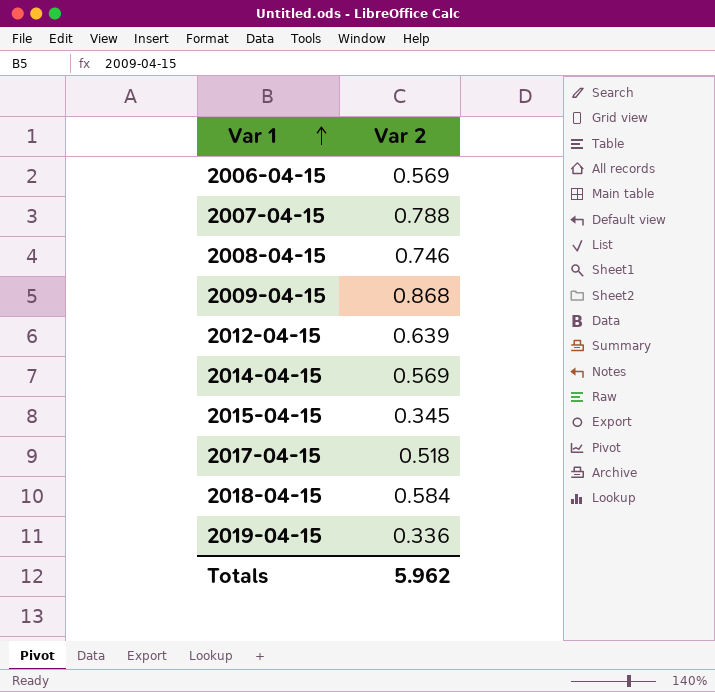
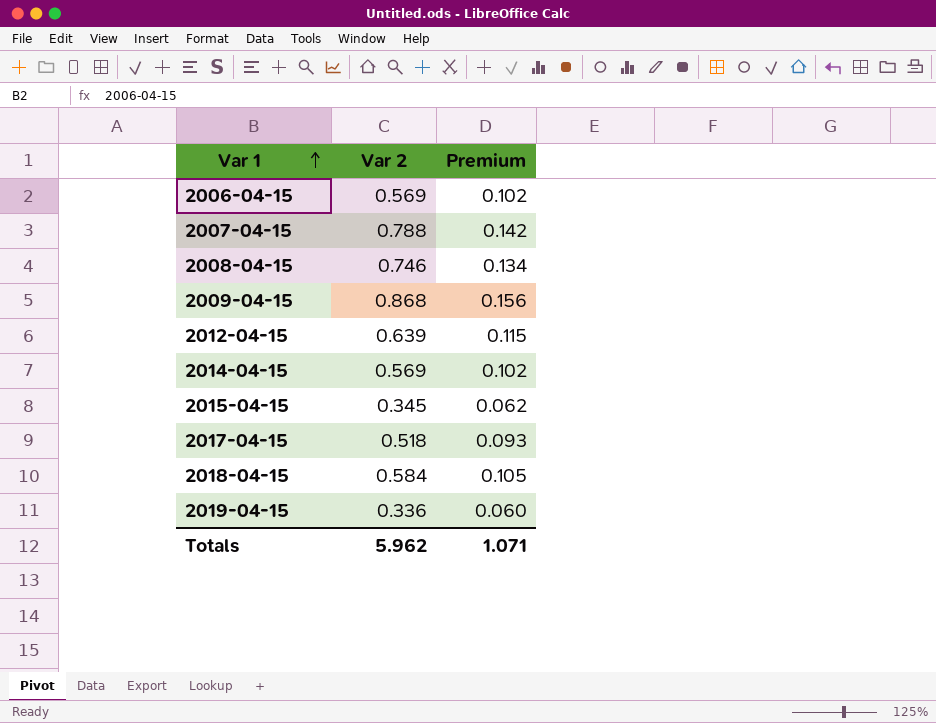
column Premium | formula: none -> [Var 2] * 0.18

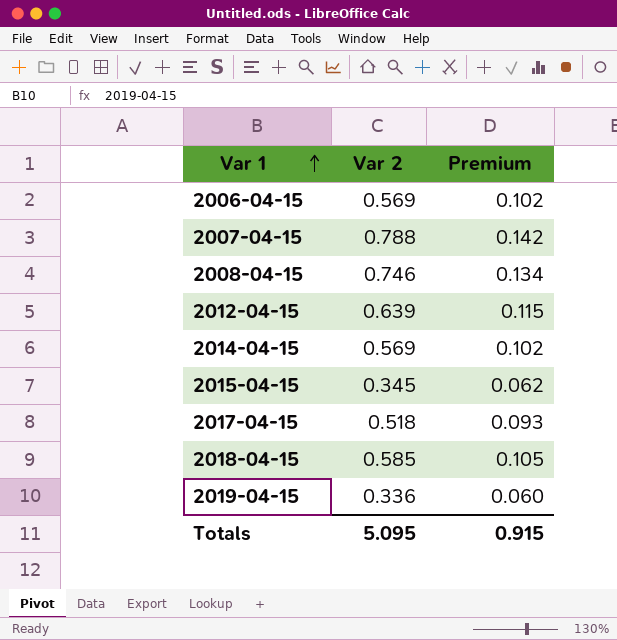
row 2009-04-15: 0.868 | 0.156 -> none
2018-04-15 | Var 2: 0.584 -> 0.585
Totals | Var 2: 5.962 -> 5.095
Totals | Premium: 1.071 -> 0.915

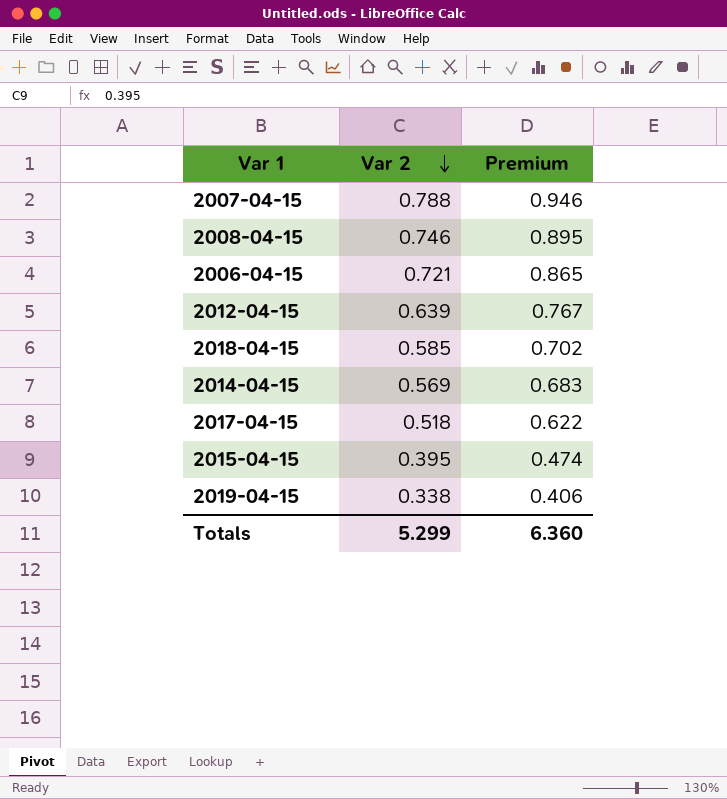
row order: Var 1 ascending -> Var 2 descending
column Premium | formula: [Var 2] * 0.18 -> [Var 2] * 1.2
2006-04-15 | Var 2: 0.569 -> 0.721
2015-04-15 | Var 2: 0.345 -> 0.395
2019-04-15 | Var 2: 0.336 -> 0.338
Totals | Var 2: 5.095 -> 5.299
Totals | Premium: 0.915 -> 6.360

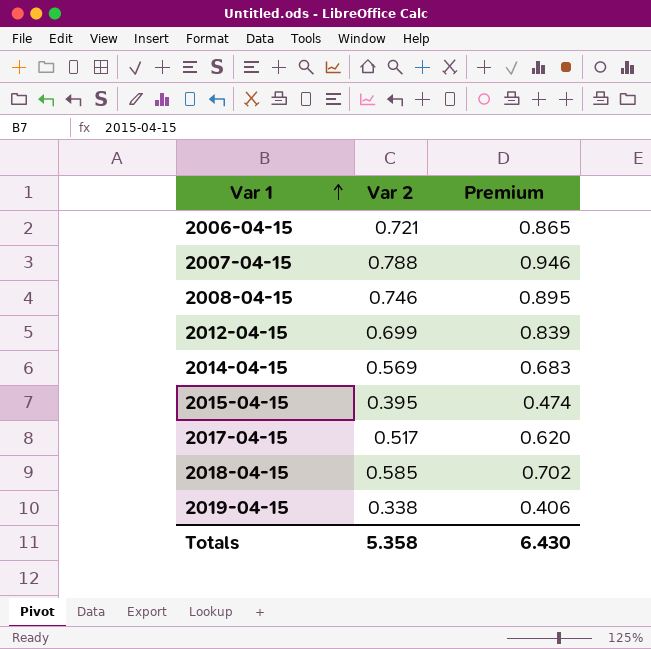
row order: Var 2 descending -> Var 1 ascending
2012-04-15 | Var 2: 0.639 -> 0.699
2012-04-15 | Premium: 0.767 -> 0.839
2017-04-15 | Var 2: 0.518 -> 0.517
2017-04-15 | Premium: 0.622 -> 0.620
Totals | Var 2: 5.299 -> 5.358
Totals | Premium: 6.360 -> 6.430

